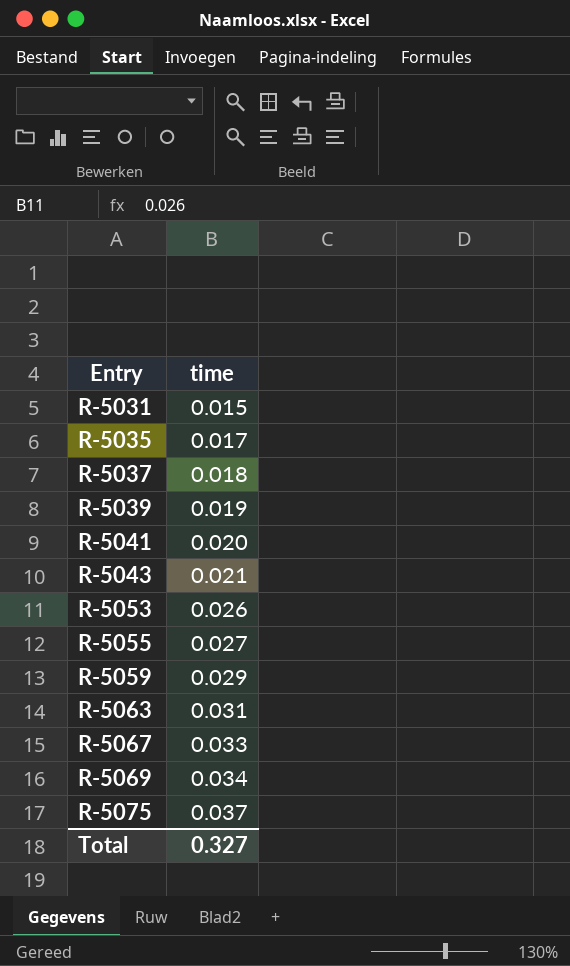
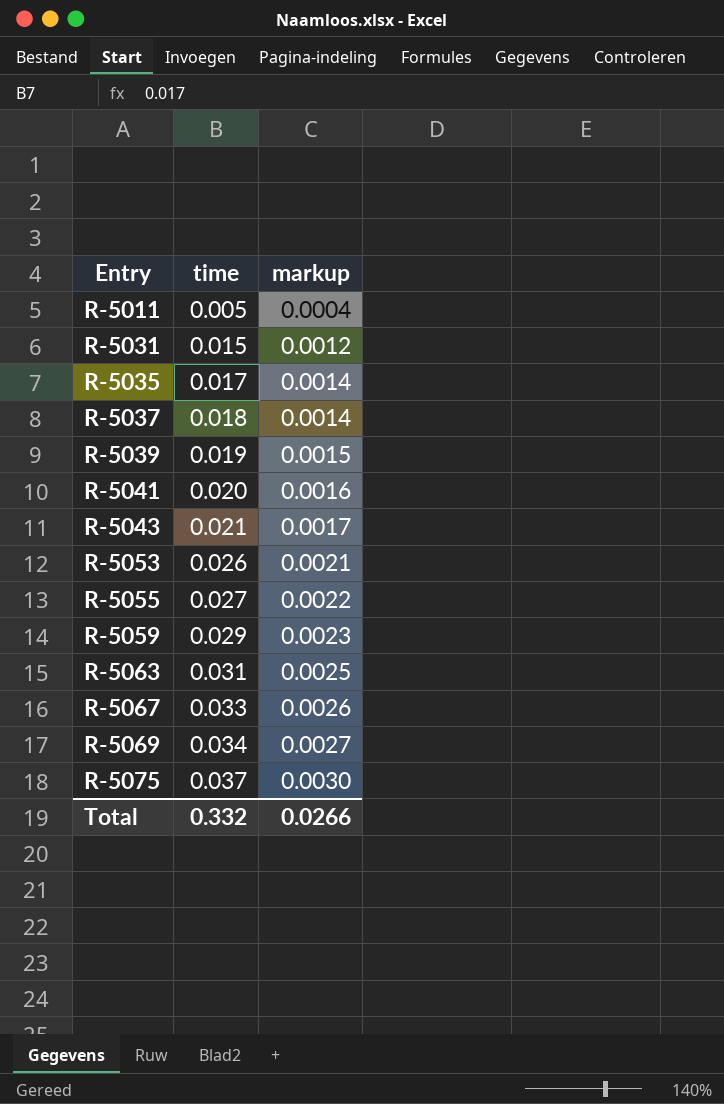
column markup | formula: none -> [time] * 0.08
row R-5011: none -> 0.005 | 0.0004
Total | time: 0.327 -> 0.332

